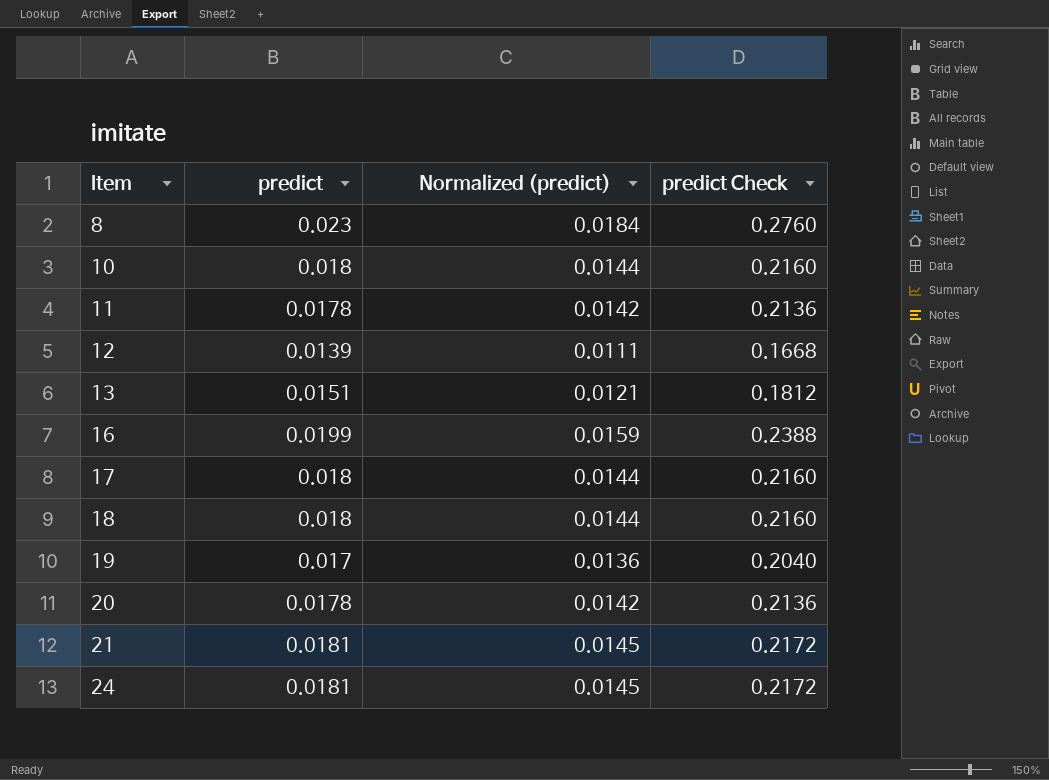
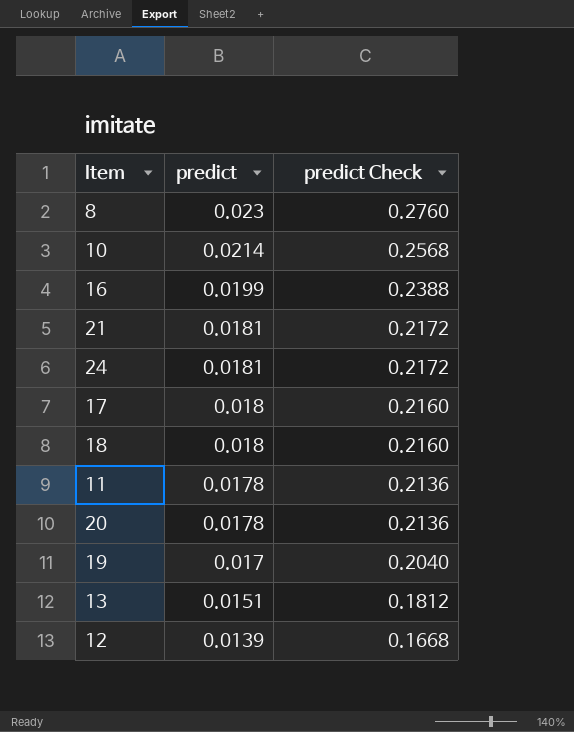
row order: Item ascending -> predict descending
column Normalized (predict) | formula: [predict] * 0.8 -> none
10 | predict: 0.018 -> 0.0214
10 | predict Check: 0.2160 -> 0.2568

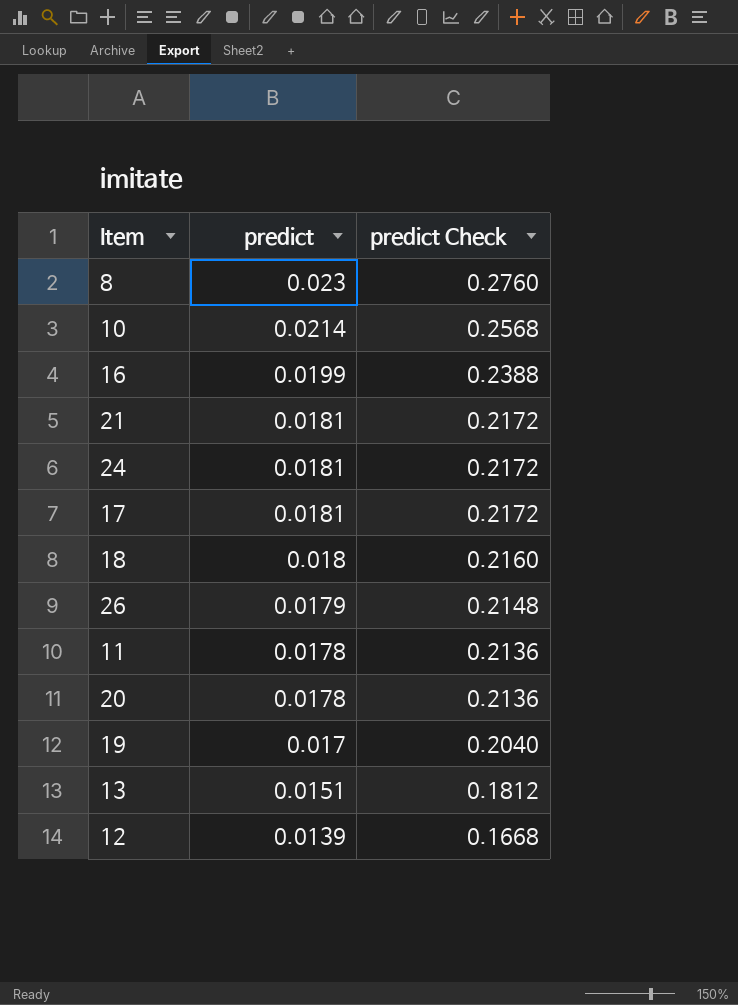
17 | predict: 0.018 -> 0.0181
17 | predict Check: 0.2160 -> 0.2172
row 26: none -> 0.0179 | 0.2148

